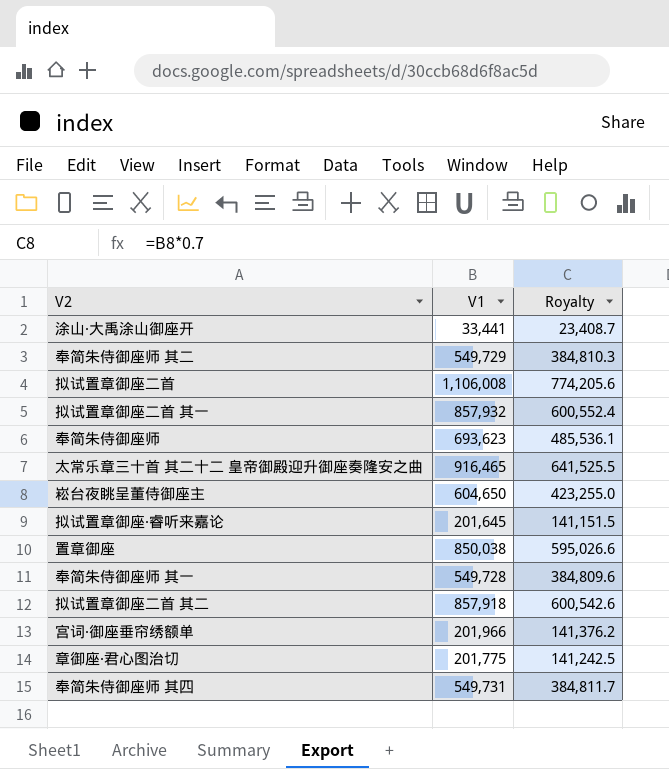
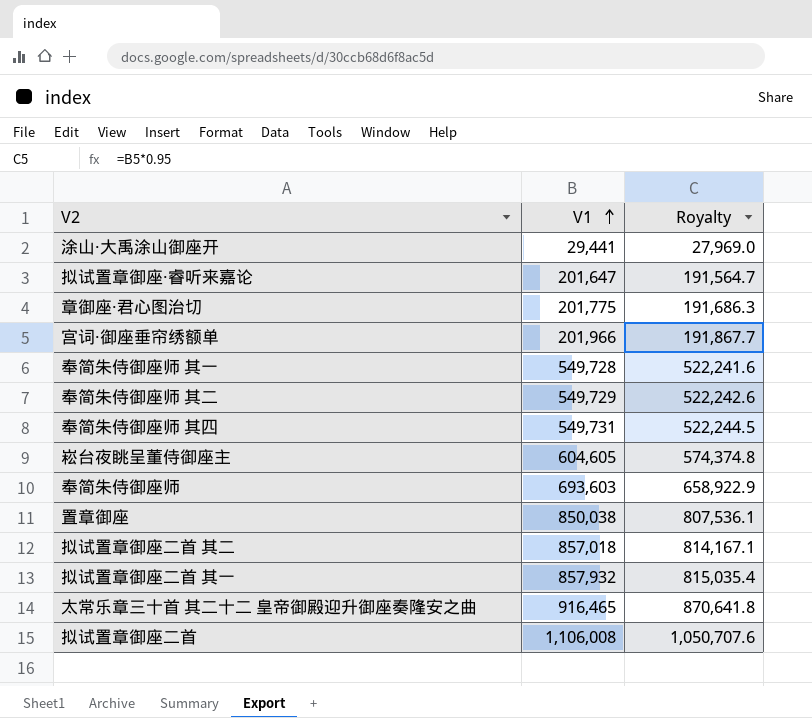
row order: none -> V1 ascending
column Royalty | formula: [V1] * 0.7 -> [V1] * 0.95
涂山·大禹涂山御座开 | V1: 33,441 -> 29,441
拟试置章御座·睿听来嘉论 | V1: 201,645 -> 201,647
崧台夜眺呈董侍御座主 | V1: 604,650 -> 604,605
奉简朱侍御座师 | V1: 693,623 -> 693,603
拟试置章御座二首 其二 | V1: 857,918 -> 857,018

